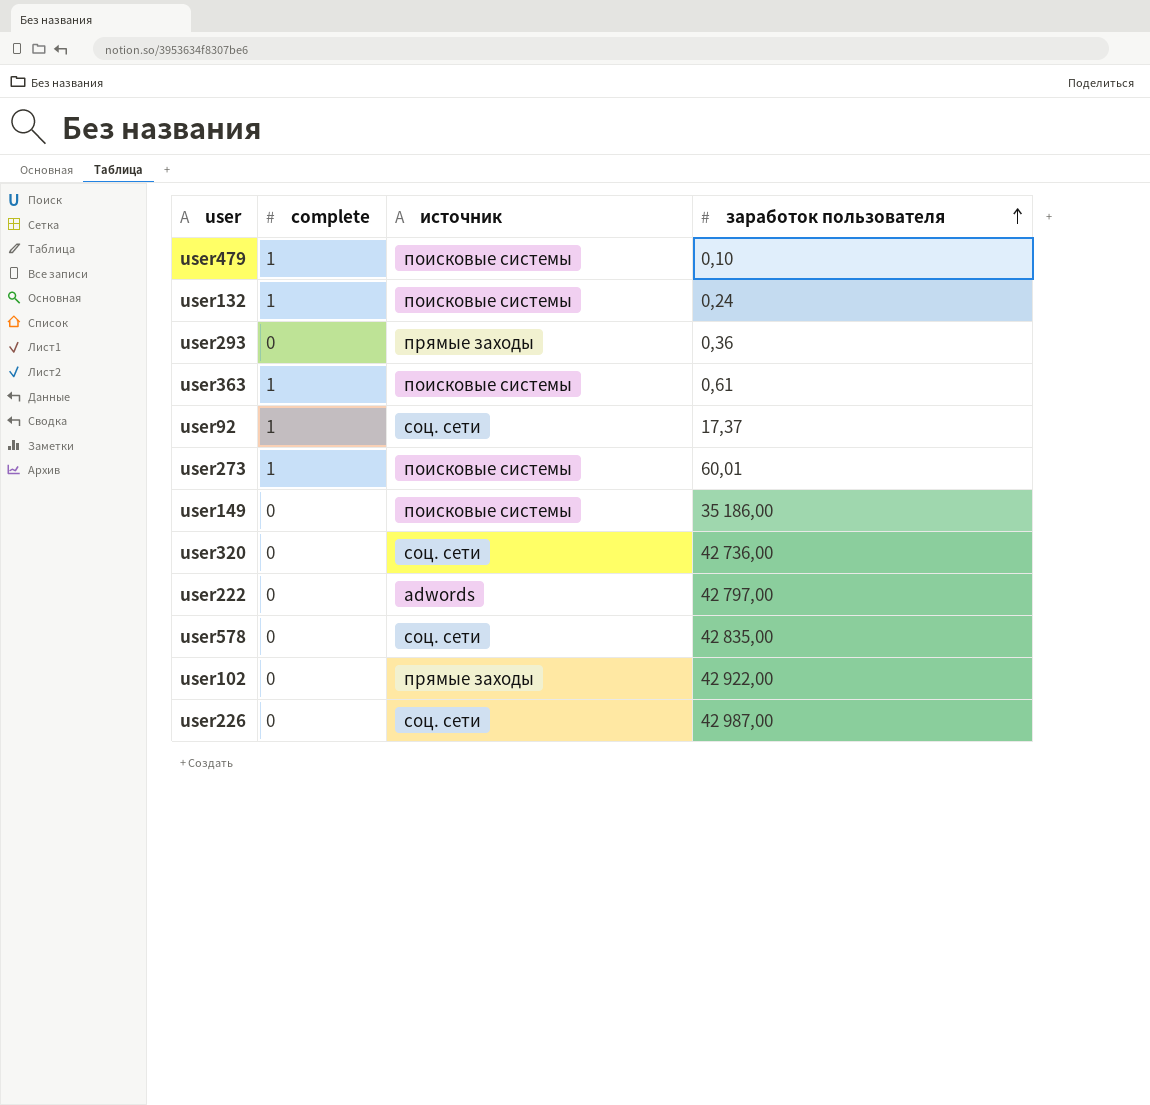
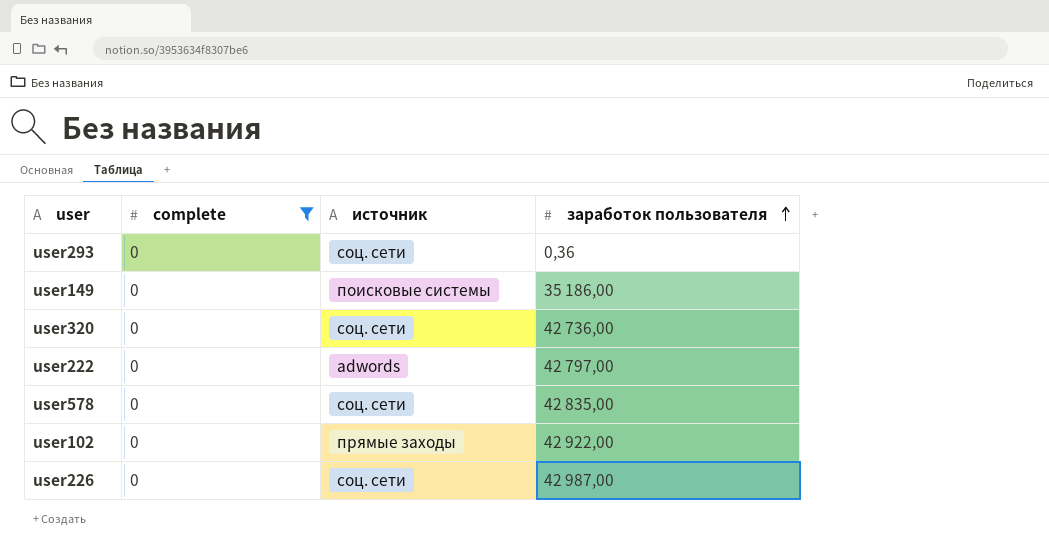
filter: none -> complete = 0
user293 | источник: прямые заходы -> соц. сети

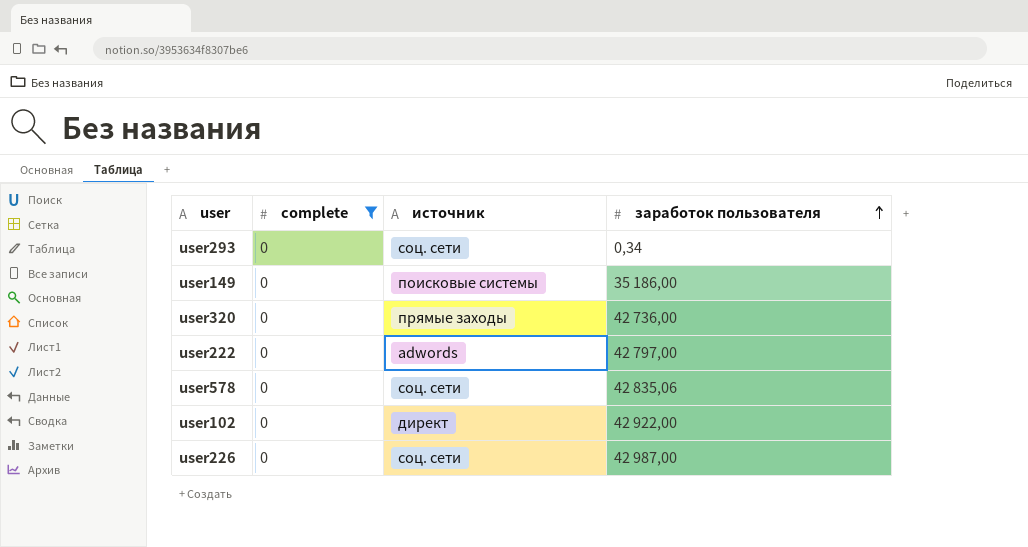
user293 | заработок пользователя: 0,36 -> 0,34
user320 | источник: соц. сети -> прямые заходы
user578 | заработок пользователя: 42 835,00 -> 42 835,06
user102 | источник: прямые заходы -> директ

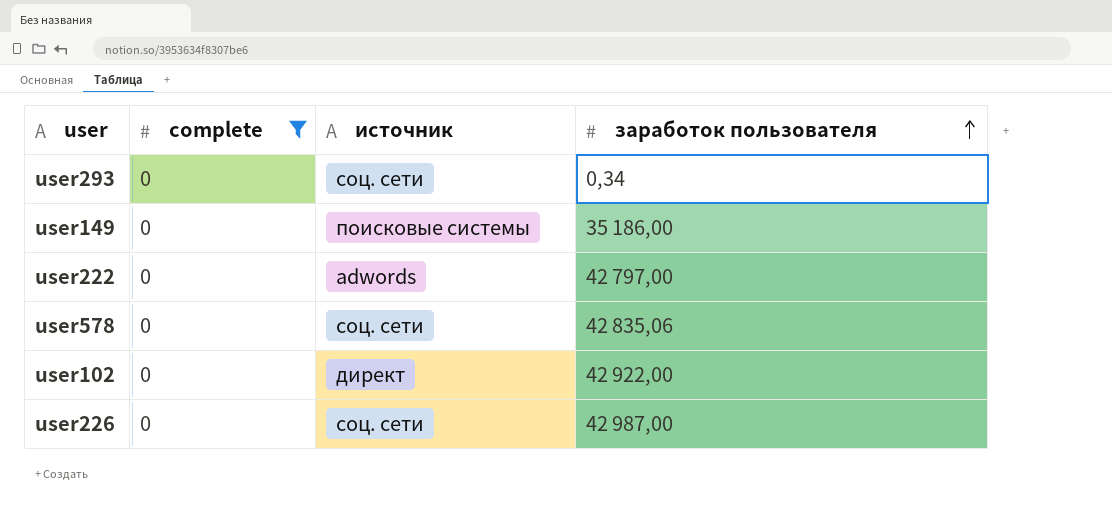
row user320: 0 | прямые заходы | 42 736,00 -> none

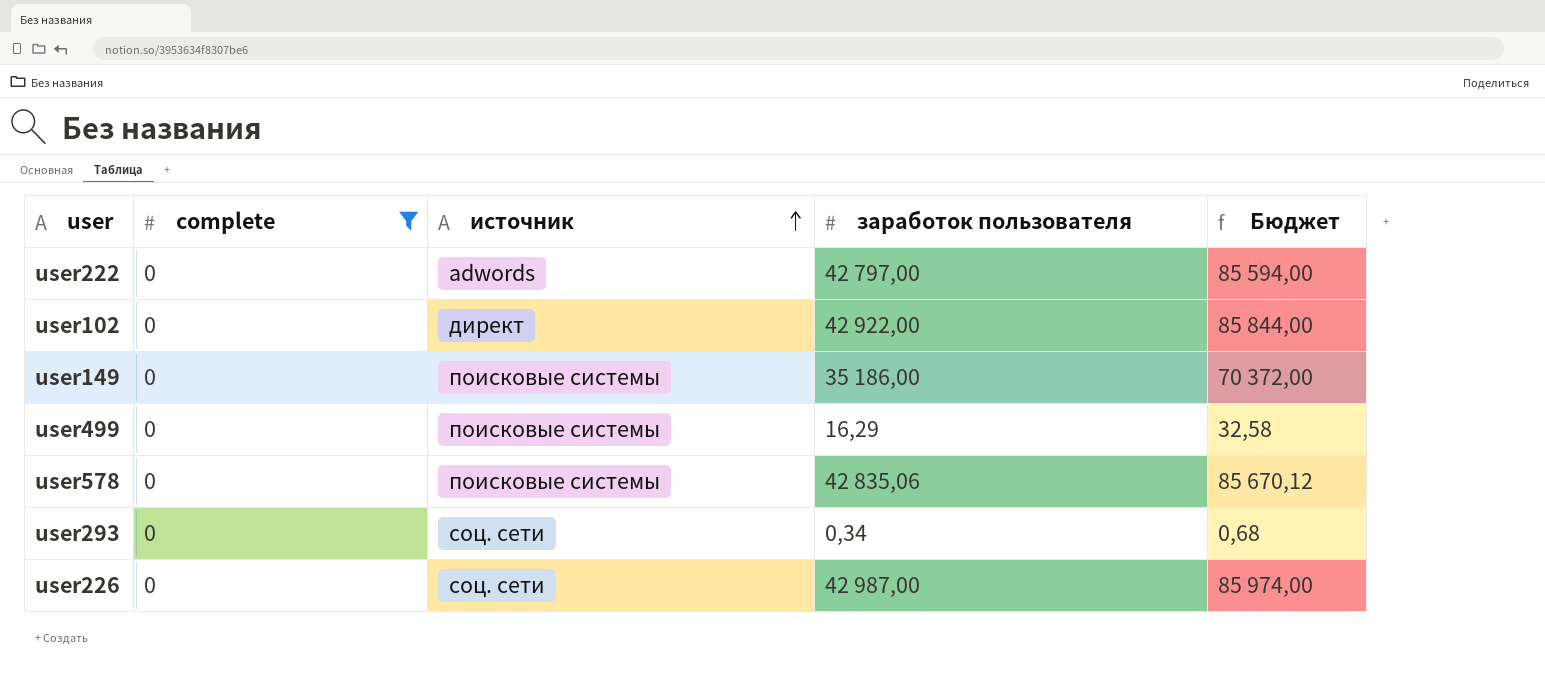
row order: заработок пользователя ascending -> источник ascending
column Бюджет | formula: none -> [заработок пользователя] * 2
row user499: none -> 0 | поисковые системы | 16,29 | 32,58
user578 | источник: соц. сети -> поисковые системы

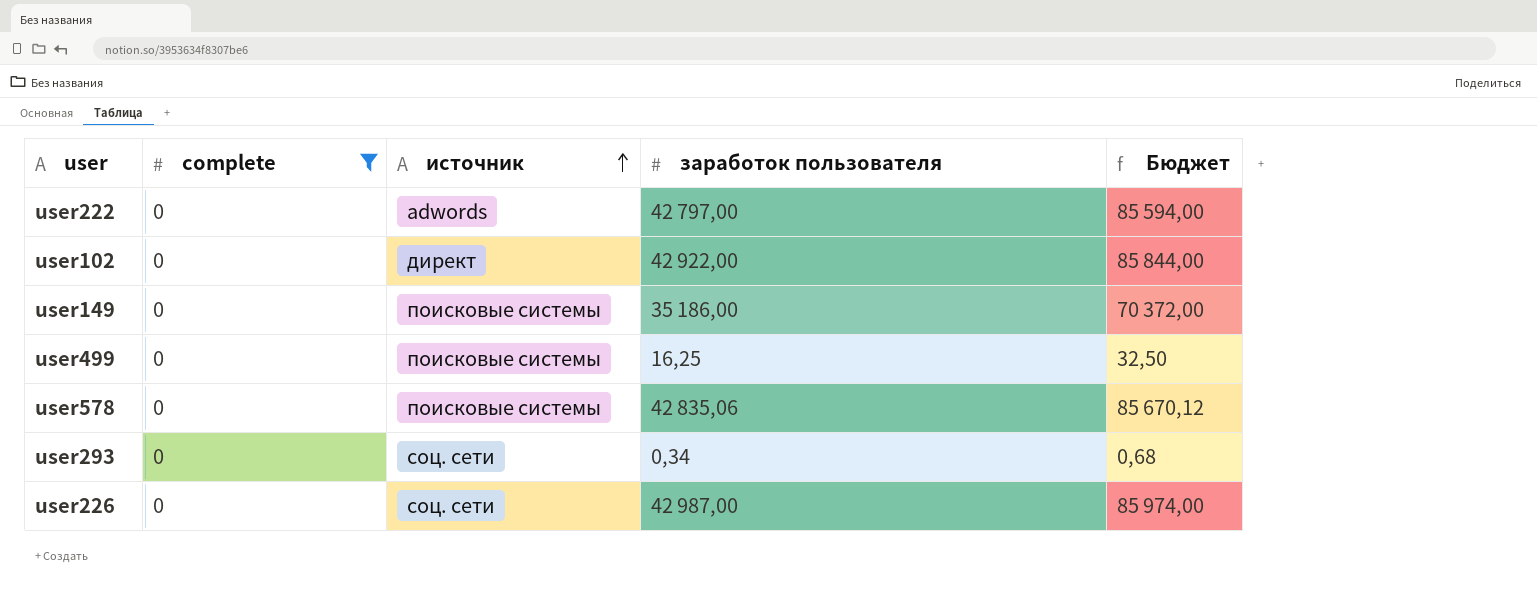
user499 | заработок пользователя: 16,29 -> 16,25
user499 | Бюджет: 32,58 -> 32,50

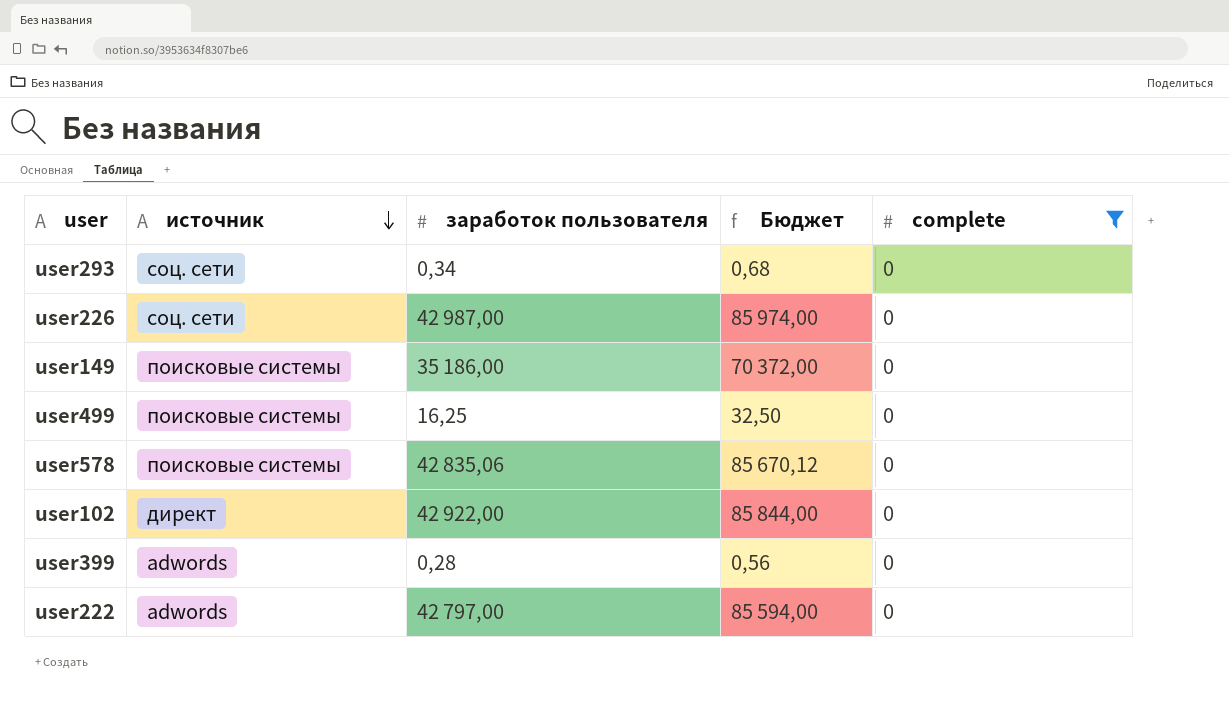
row order: источник ascending -> источник descending
column complete | position: 2 -> 5
row user399: none -> adwords | 0,28 | 0,56 | 0

